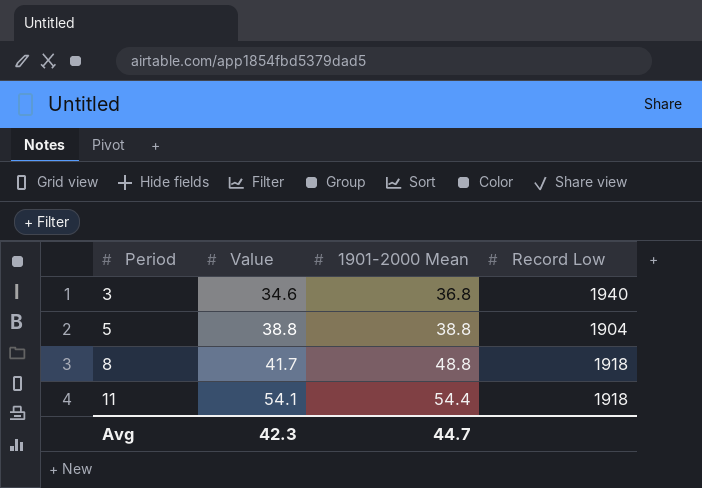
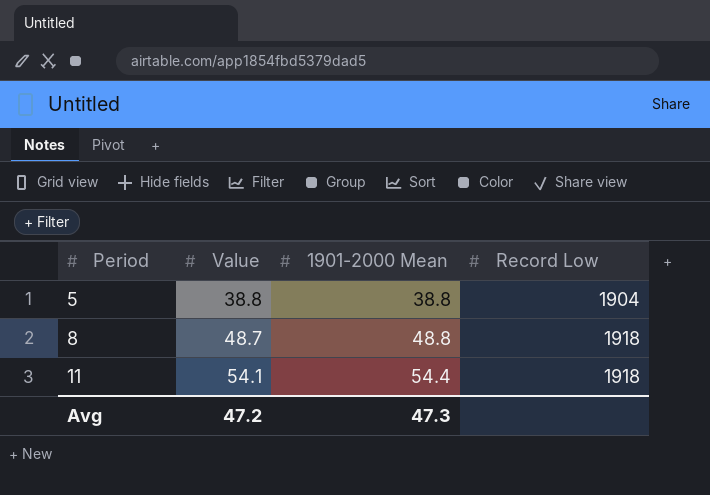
row 3: 34.6 | 36.8 | 1940 -> none
8 | Value: 41.7 -> 48.7
Avg | Value: 42.3 -> 47.2
Avg | 1901-2000 Mean: 44.7 -> 47.3

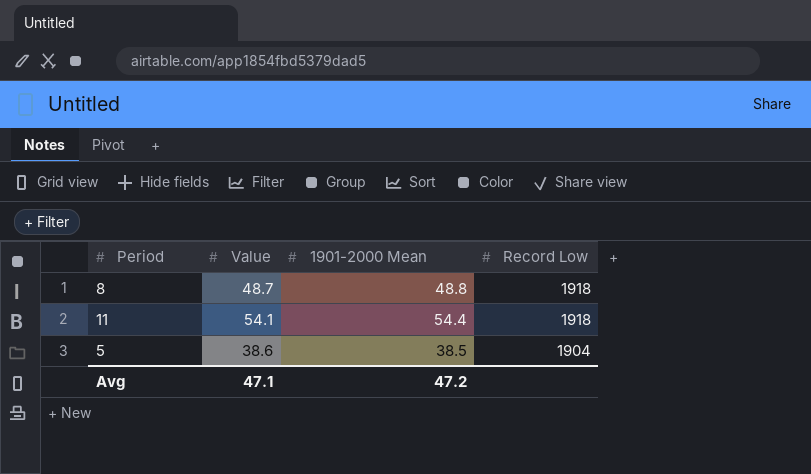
row order: Period ascending -> Record Low descending
5 | Value: 38.8 -> 38.6
5 | 1901-2000 Mean: 38.8 -> 38.5
Avg | Value: 47.2 -> 47.1
Avg | 1901-2000 Mean: 47.3 -> 47.2

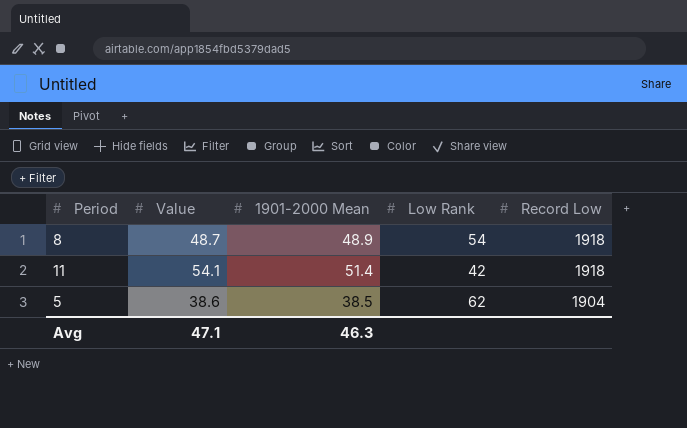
column Low Rank | position: none -> 4
8 | 1901-2000 Mean: 48.8 -> 48.9
11 | 1901-2000 Mean: 54.4 -> 51.4
Avg | 1901-2000 Mean: 47.2 -> 46.3

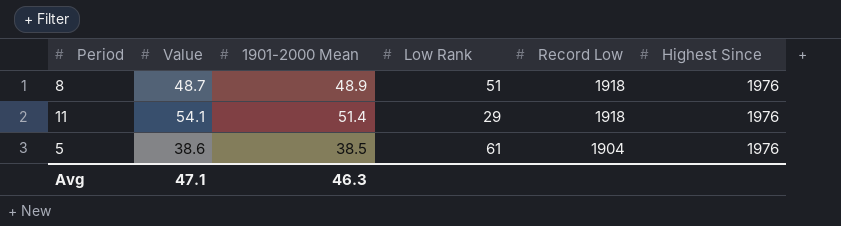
column Highest Since | position: none -> 6
8 | Low Rank: 54 -> 51
11 | Low Rank: 42 -> 29
5 | Low Rank: 62 -> 61

